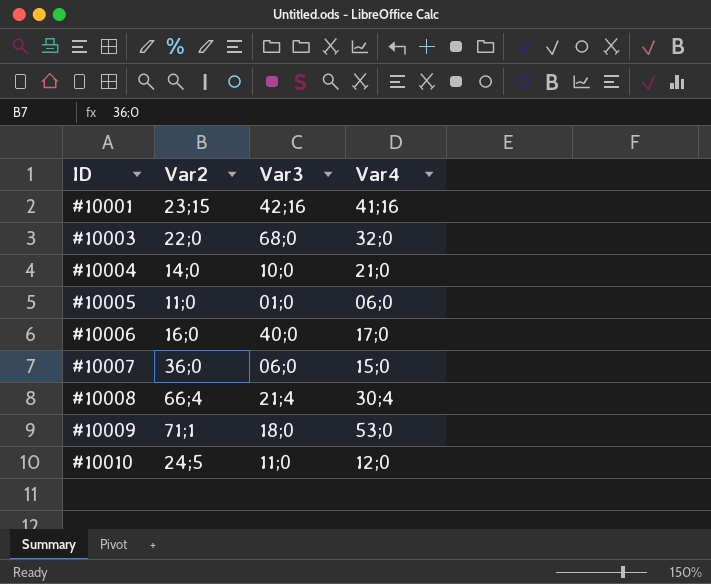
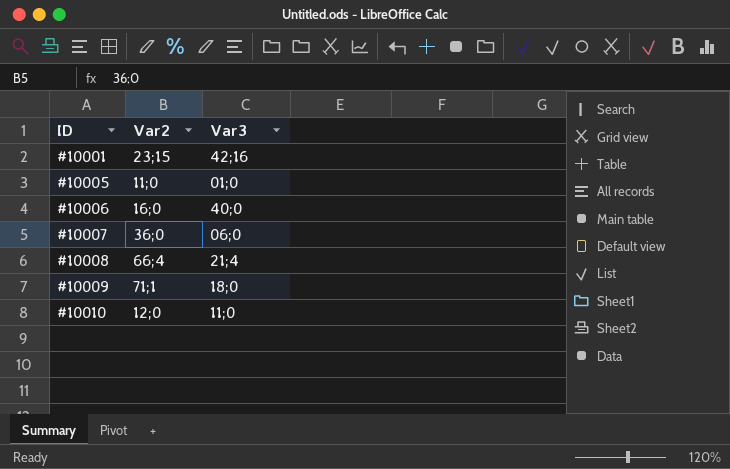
column Var4 | position: 4 -> none
row #10003: 22;0 | 68;0 | 32;0 -> none
row #10004: 14;0 | 10;0 | 21;0 -> none
#10010 | Var2: 24;5 -> 12;0

